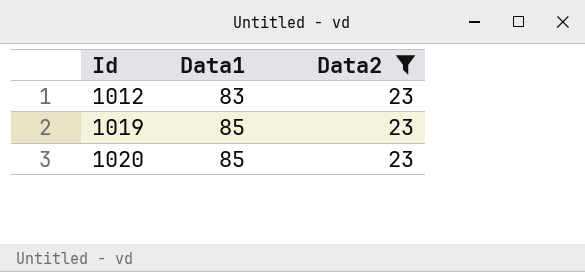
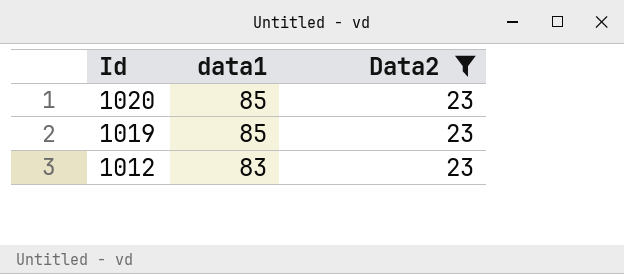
row order: Id ascending -> Id descending
column name: Data1 -> data1

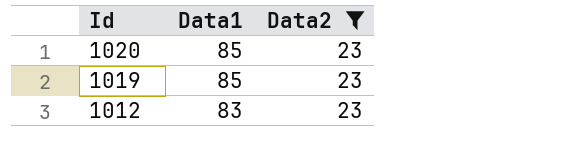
column name: data1 -> Data1

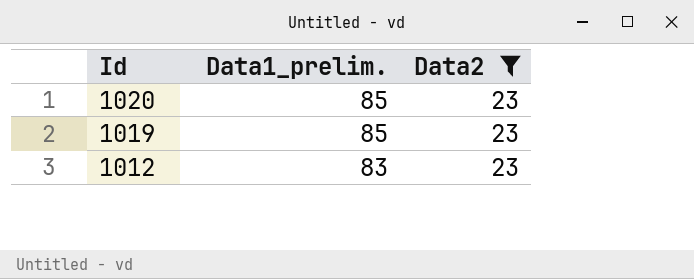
column name: Data1 -> Data1_prelim.

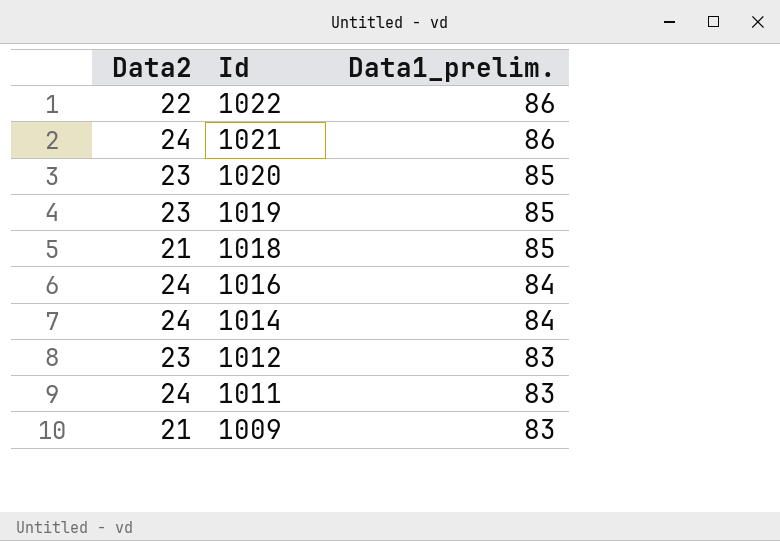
filter: Data2 = 23 -> none
column Data2 | position: 3 -> 1

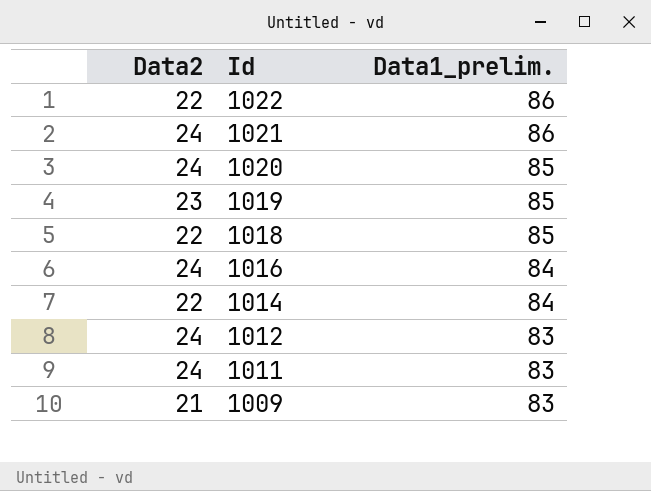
1020 | Data2: 23 -> 24
1018 | Data2: 21 -> 22
1014 | Data2: 24 -> 22
1012 | Data2: 23 -> 24

